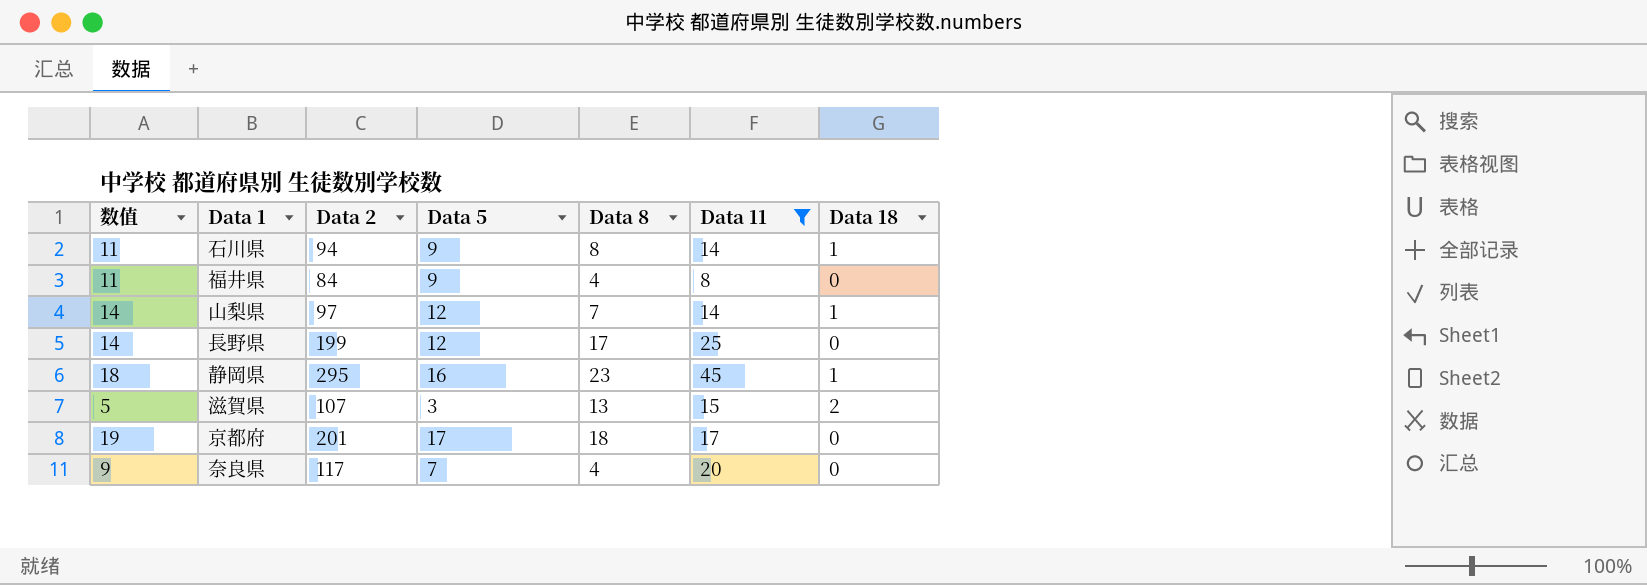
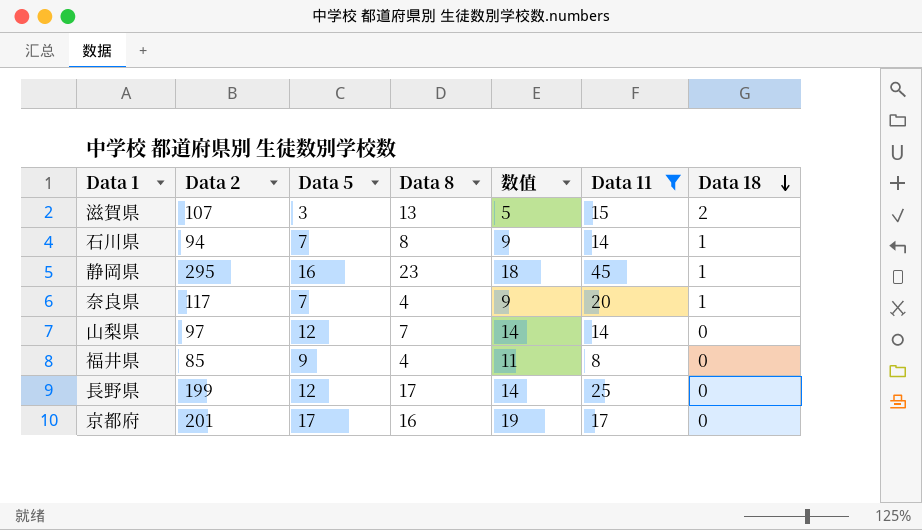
row order: none -> Data 18 descending
column 数值 | position: 1 -> 5
石川県 | Data 5: 9 -> 7
石川県 | 数值: 11 -> 9
奈良県 | Data 18: 0 -> 1
山梨県 | Data 18: 1 -> 0
福井県 | Data 2: 84 -> 85
京都府 | Data 8: 18 -> 16

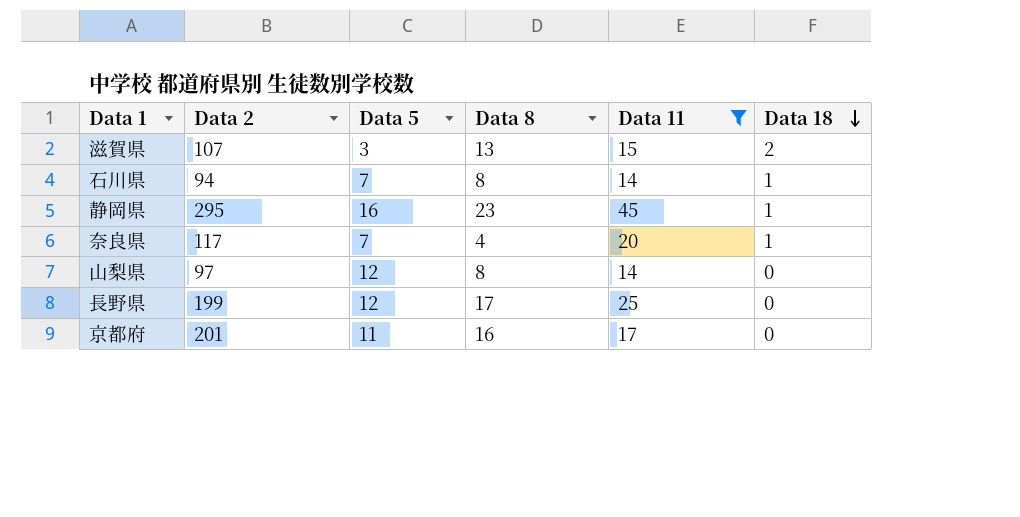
column 数值 | formula: [Data 5] + 2 -> none
row 福井県: 85 | 9 | 4 | 11 | 8 | 0 -> none
山梨県 | Data 8: 7 -> 8
京都府 | Data 5: 17 -> 11

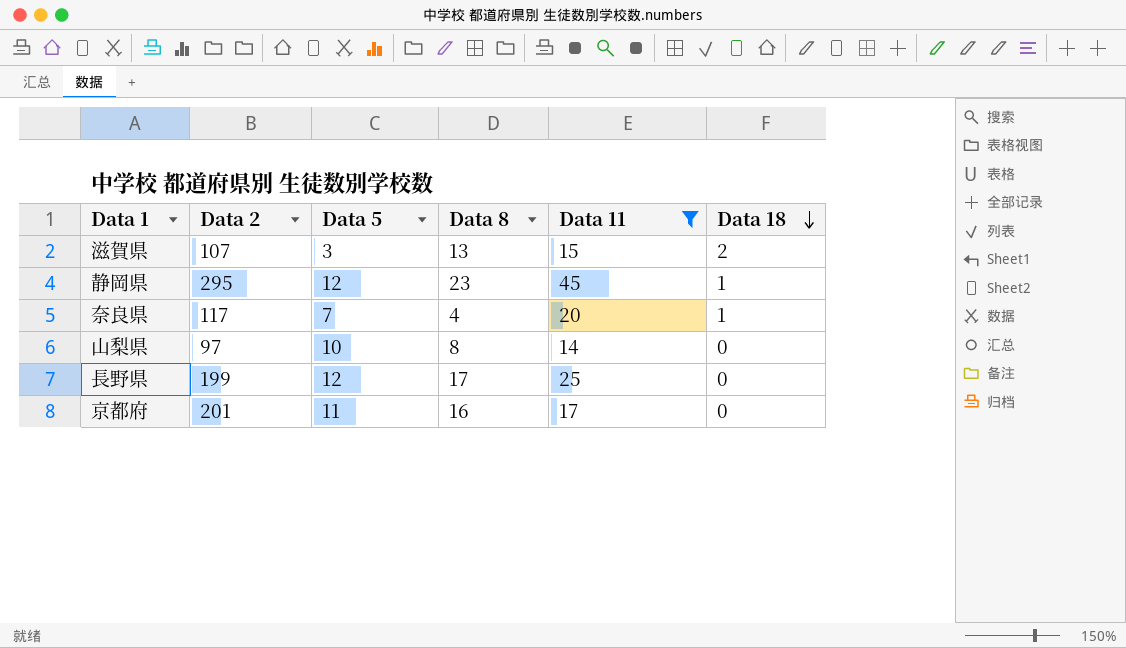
row 石川県: 94 | 7 | 8 | 14 | 1 -> none
静岡県 | Data 5: 16 -> 12
山梨県 | Data 5: 12 -> 10

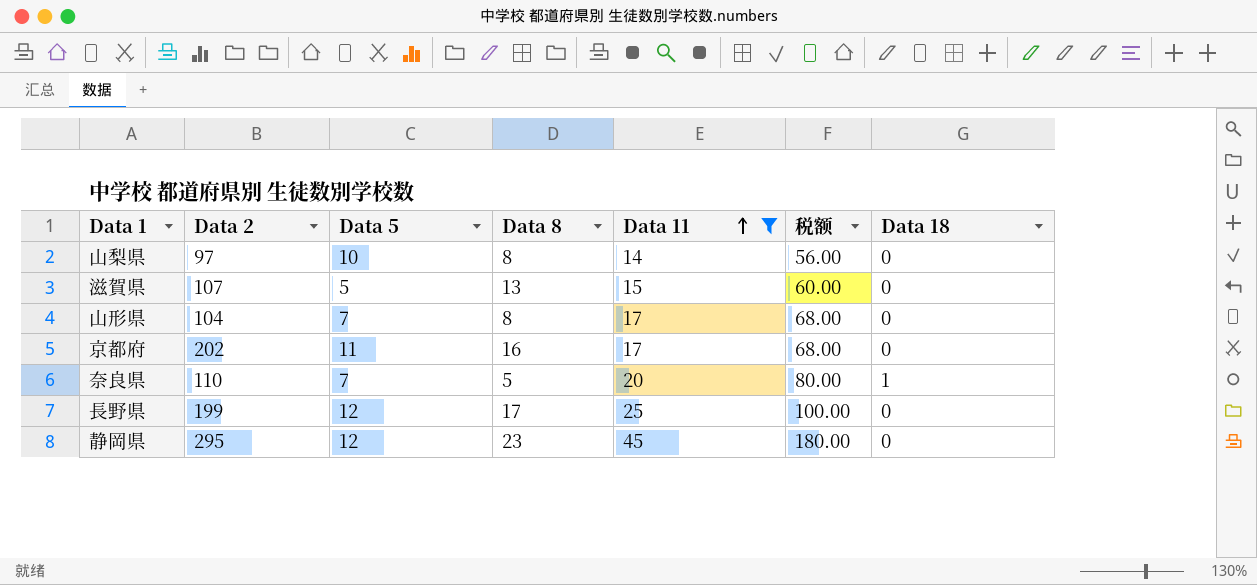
row order: Data 18 descending -> Data 11 ascending
column 税额 | formula: none -> [Data 11] * 4
滋賀県 | Data 5: 3 -> 5
滋賀県 | Data 18: 2 -> 0
row 山形県: none -> 104 | 7 | 8 | 17 | 68.00 | 0
京都府 | Data 2: 201 -> 202
奈良県 | Data 2: 117 -> 110
奈良県 | Data 8: 4 -> 5
静岡県 | Data 18: 1 -> 0

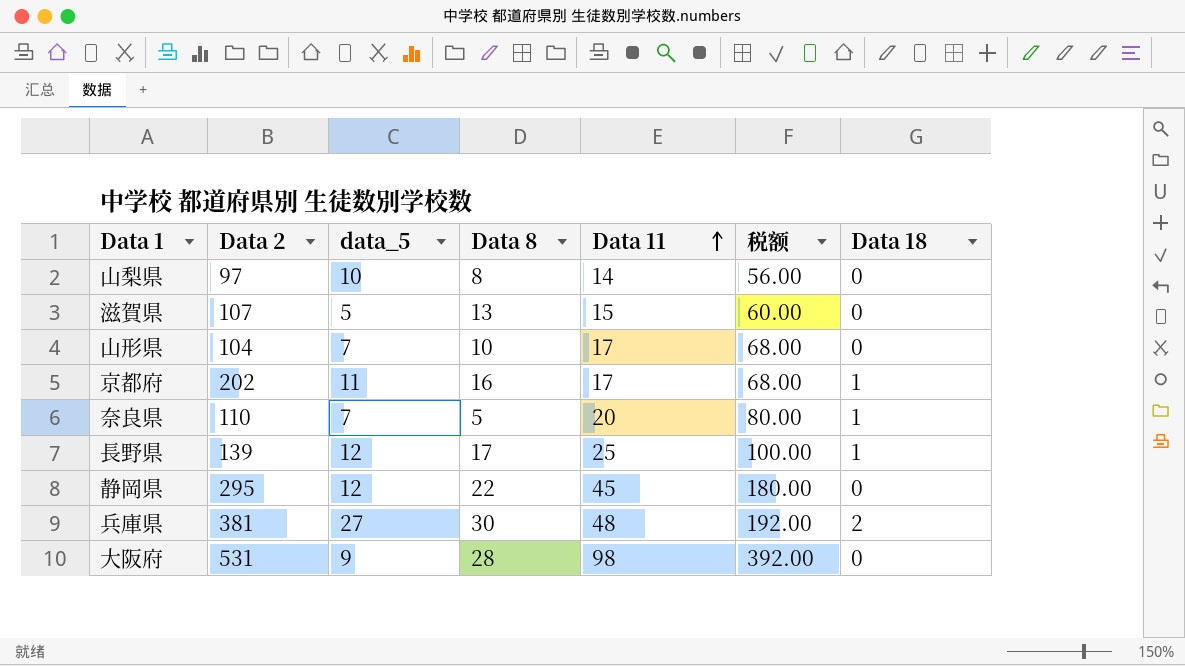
filter: Data 11 <= 45 -> none
column name: Data 5 -> data_5
山形県 | Data 8: 8 -> 10
京都府 | Data 18: 0 -> 1
長野県 | Data 2: 199 -> 139
長野県 | Data 18: 0 -> 1
静岡県 | Data 8: 23 -> 22

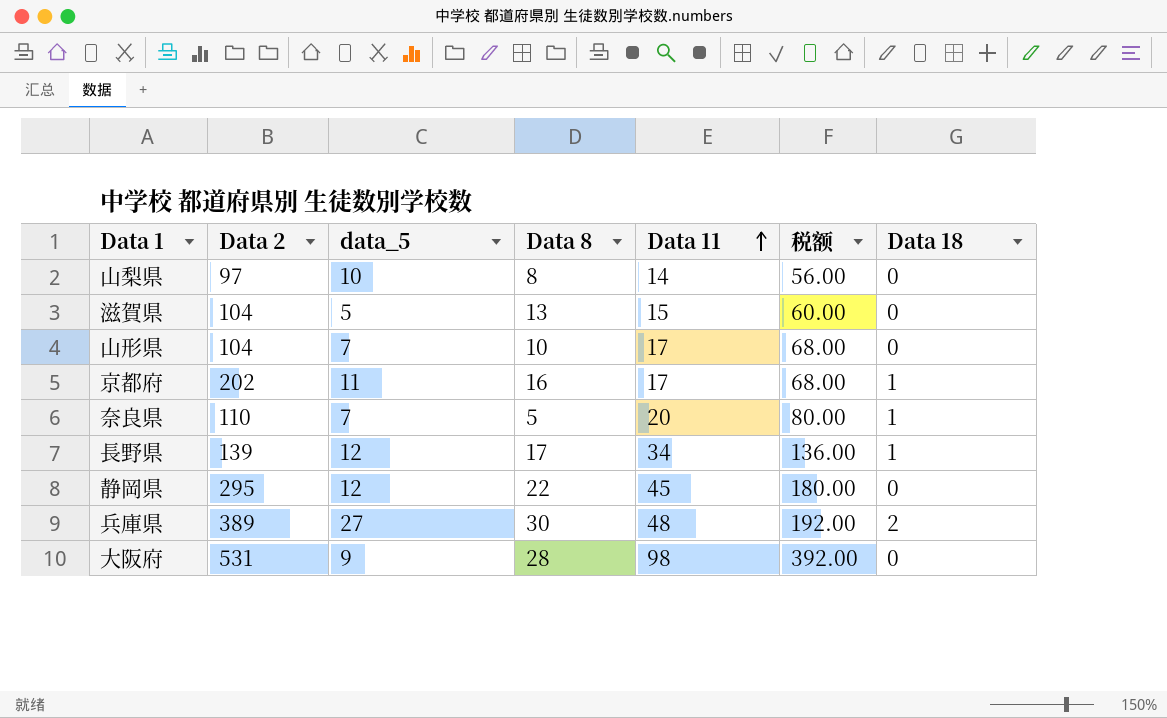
滋賀県 | Data 2: 107 -> 104
長野県 | Data 11: 25 -> 34
長野県 | 税额: 100.00 -> 136.00
兵庫県 | Data 2: 381 -> 389

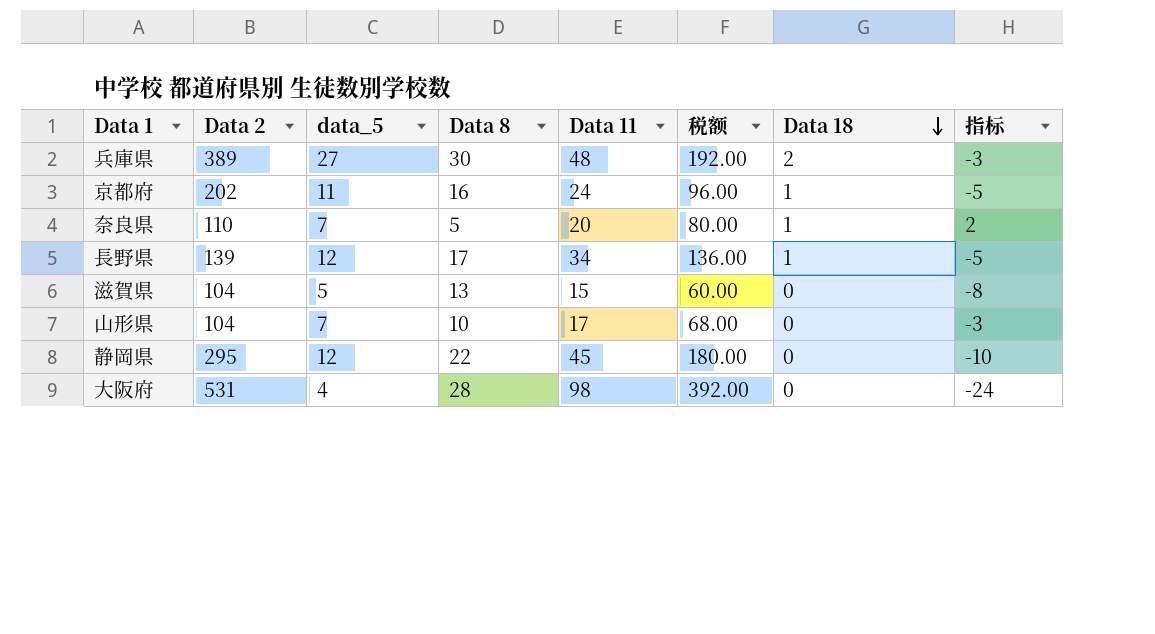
row order: Data 11 ascending -> Data 18 descending
column 指标 | formula: none -> [data_5] - [Data 8]
row 山梨県: 97 | 10 | 8 | 14 | 56.00 | 0 -> none
京都府 | Data 11: 17 -> 24
京都府 | 税额: 68.00 -> 96.00
大阪府 | data_5: 9 -> 4

